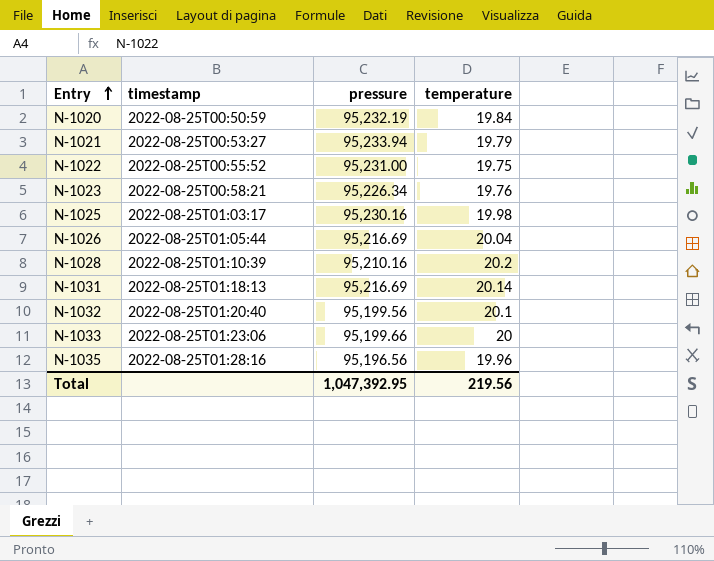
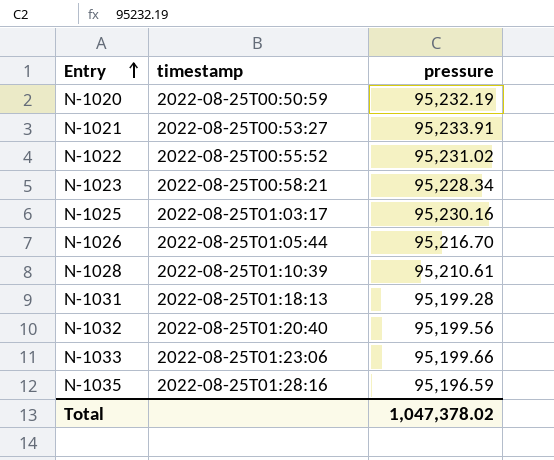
column temperature | position: 4 -> none
N-1021 | pressure: 95,233.94 -> 95,233.91
N-1022 | pressure: 95,231.00 -> 95,231.02
N-1023 | pressure: 95,226.34 -> 95,228.34
N-1026 | pressure: 95,216.69 -> 95,216.70
N-1028 | pressure: 95,210.16 -> 95,210.61
N-1031 | pressure: 95,216.69 -> 95,199.28
N-1035 | pressure: 95,196.56 -> 95,196.59
Total | pressure: 1,047,392.95 -> 1,047,378.02

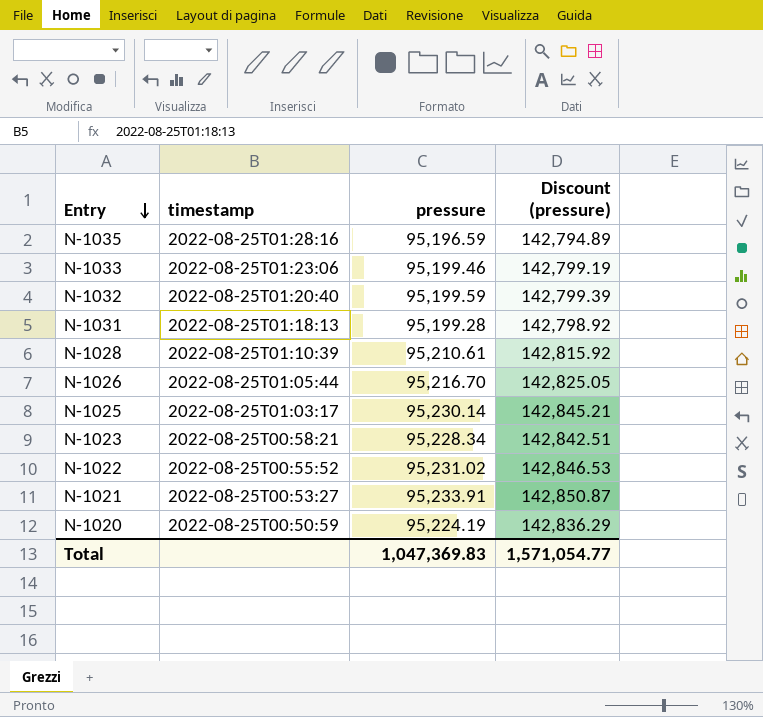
row order: Entry ascending -> Entry descending
column Discount (pressure) | formula: none -> [pressure] * 1.5
N-1033 | pressure: 95,199.66 -> 95,199.46
N-1032 | pressure: 95,199.56 -> 95,199.59
N-1025 | pressure: 95,230.16 -> 95,230.14
N-1020 | pressure: 95,232.19 -> 95,224.19
Total | pressure: 1,047,378.02 -> 1,047,369.83

